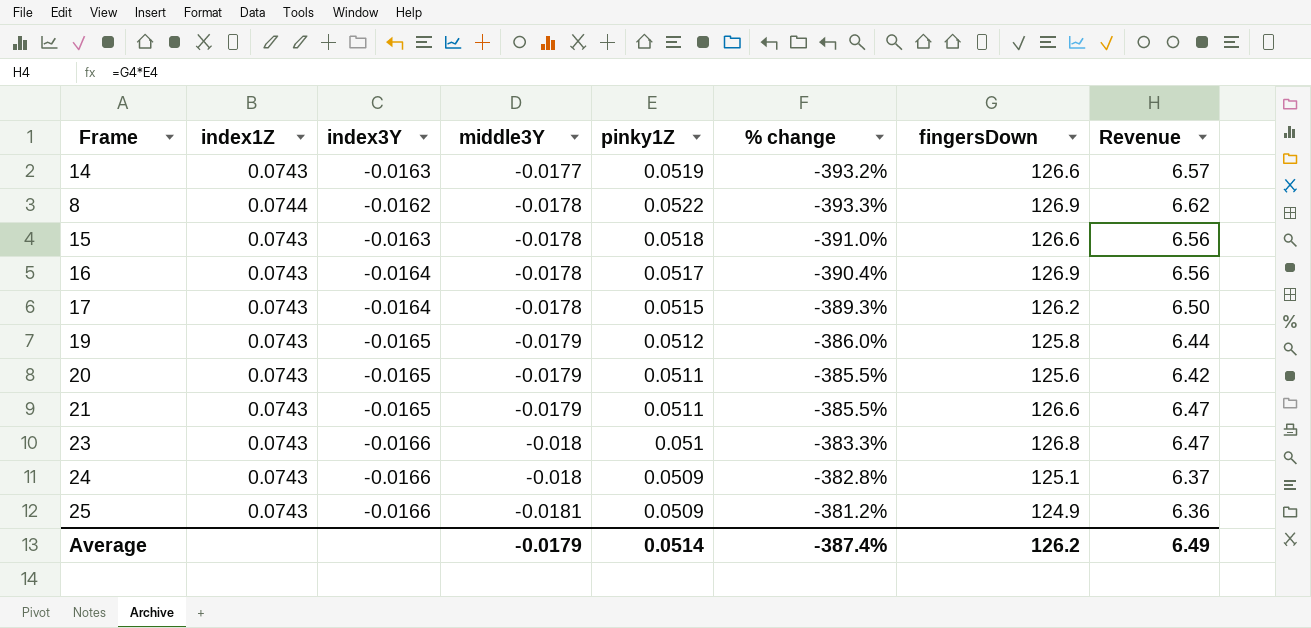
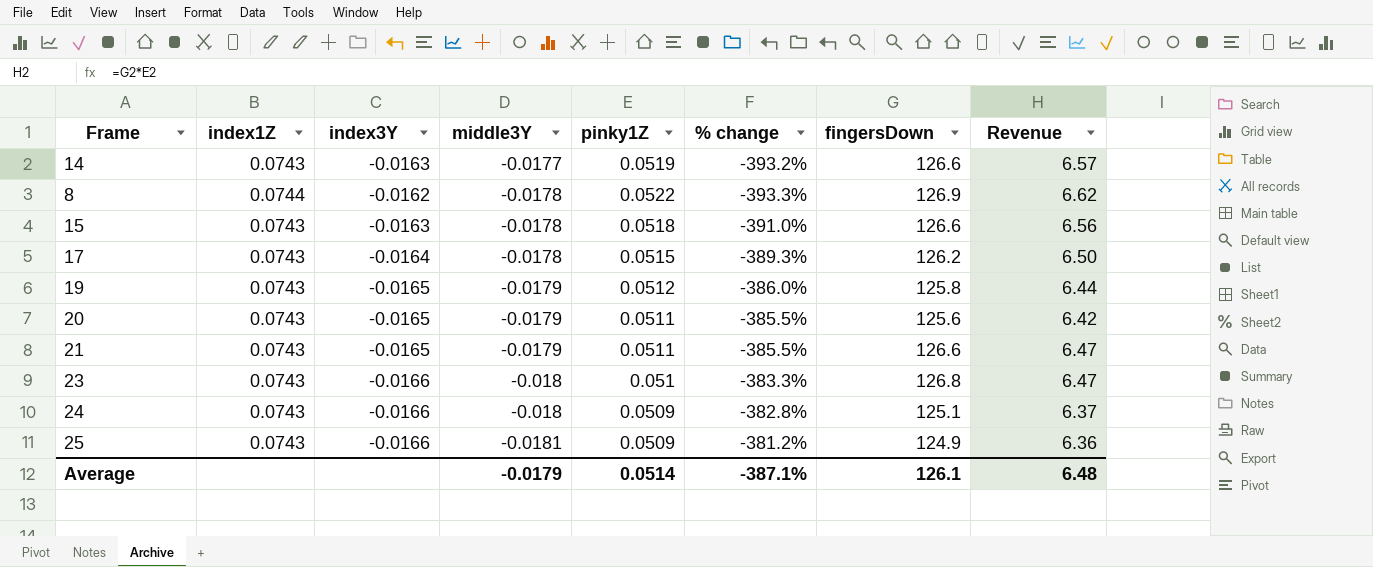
row 16: 0.0743 | -0.0164 | -0.0178 | 0.0517 | -390.4% | 126.9 | 6.56 -> none
Average | % change: -387.4% -> -387.1%
Average | fingersDown: 126.2 -> 126.1
Average | Revenue: 6.49 -> 6.48

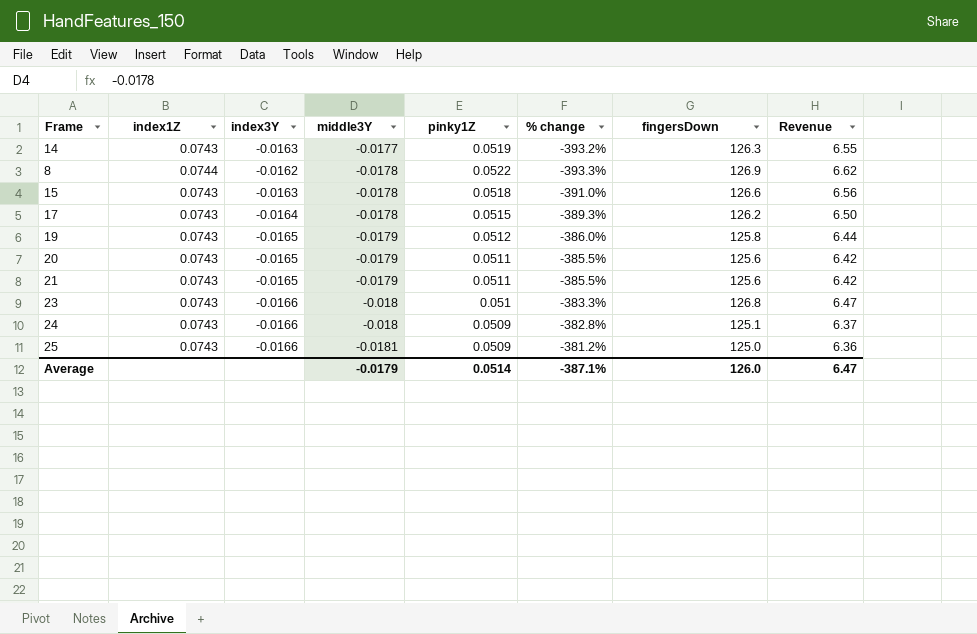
14 | fingersDown: 126.6 -> 126.3
14 | Revenue: 6.57 -> 6.55
21 | fingersDown: 126.6 -> 125.6
21 | Revenue: 6.47 -> 6.42
25 | fingersDown: 124.9 -> 125.0
Average | fingersDown: 126.1 -> 126.0
Average | Revenue: 6.48 -> 6.47

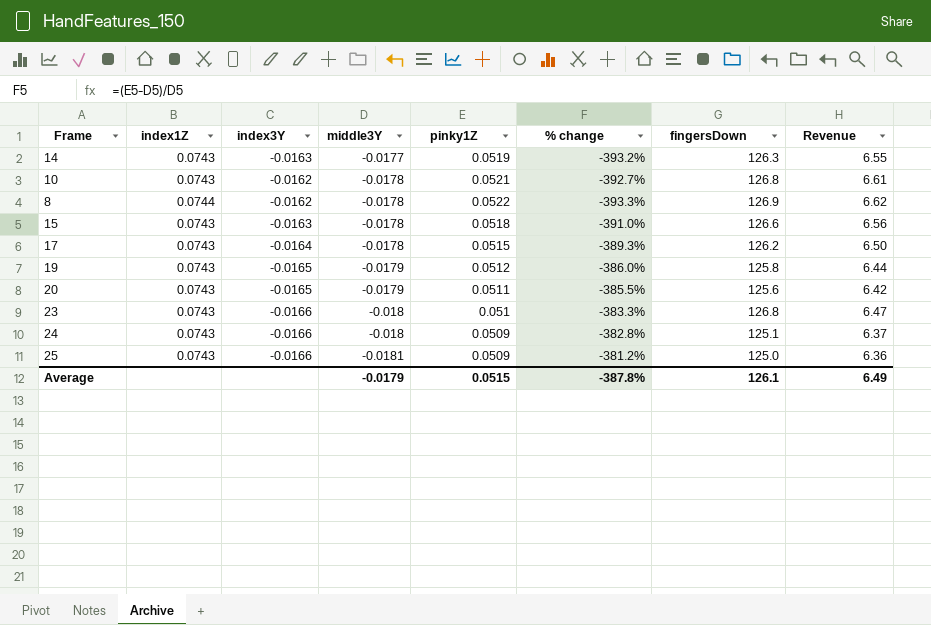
row 21: 0.0743 | -0.0165 | -0.0179 | 0.0511 | -385.5% | 125.6 | 6.42 -> none
row 10: none -> 0.0743 | -0.0162 | -0.0178 | 0.0521 | -392.7% | 126.8 | 6.61
Average | pinky1Z: 0.0514 -> 0.0515
Average | % change: -387.1% -> -387.8%
Average | fingersDown: 126.0 -> 126.1
Average | Revenue: 6.47 -> 6.49

